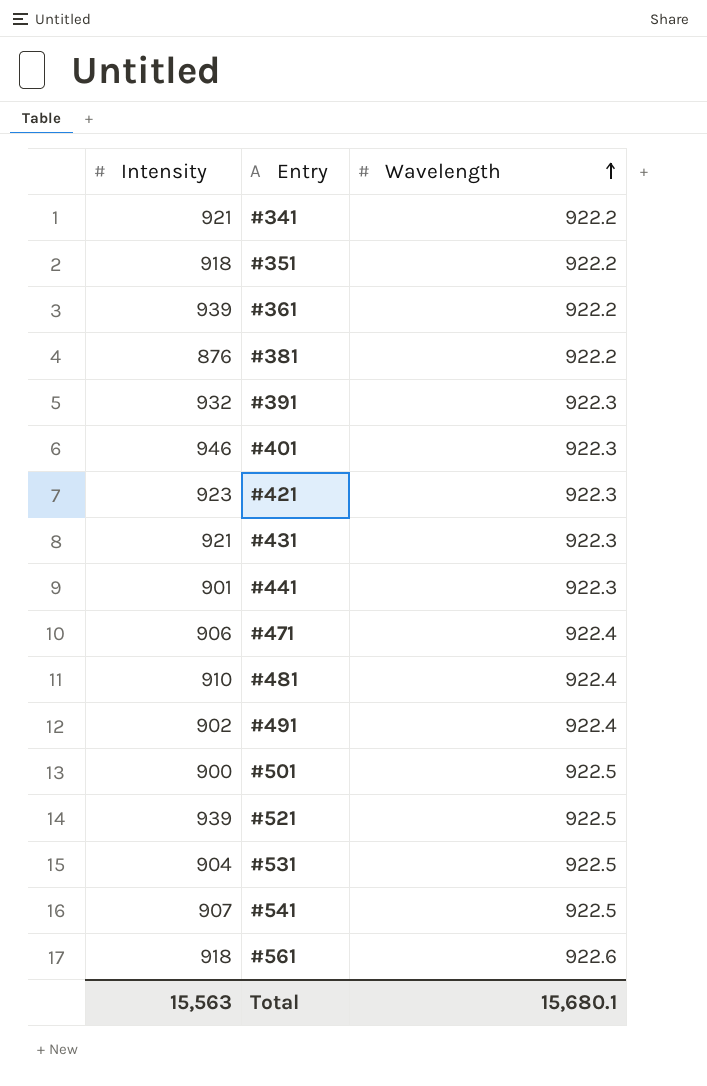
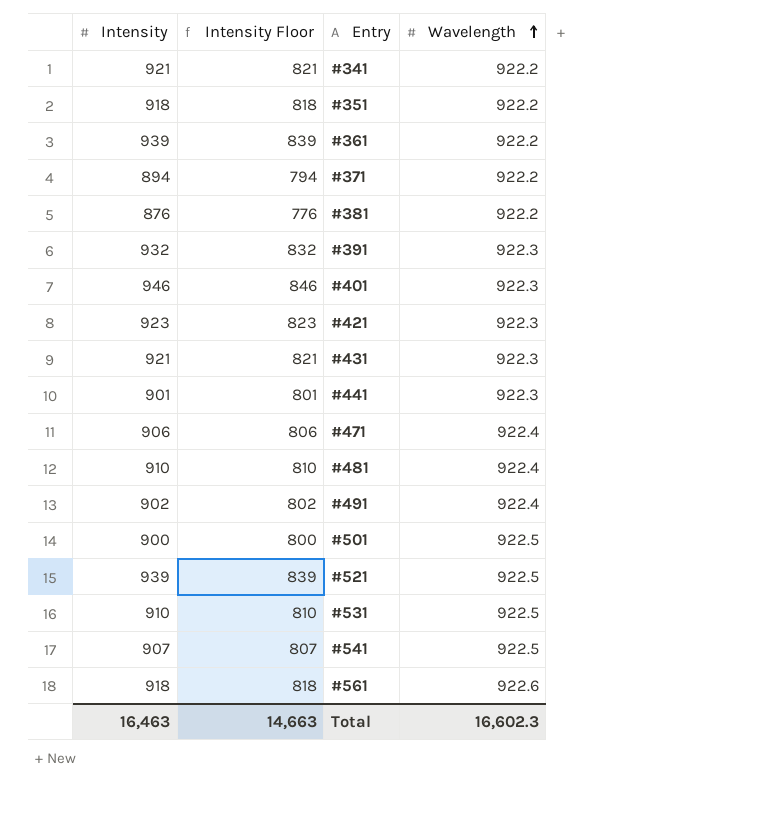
column Intensity Floor | formula: none -> [Intensity] - 100
row #371: none -> 894 | 794 | 922.2
#531 | Intensity: 904 -> 910
Total | Intensity: 15,563 -> 16,463
Total | Wavelength: 15,680.1 -> 16,602.3

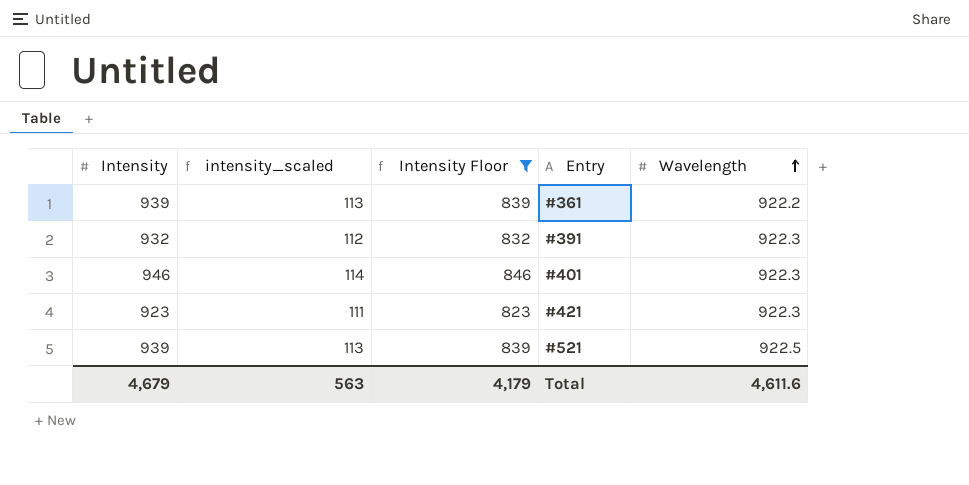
filter: none -> Intensity Floor >= 823
column intensity_scaled | formula: none -> [Intensity] * 0.12
Total | Intensity: 16,463 -> 4,679
Total | Intensity Floor: 14,663 -> 4,179
Total | Wavelength: 16,602.3 -> 4,611.6

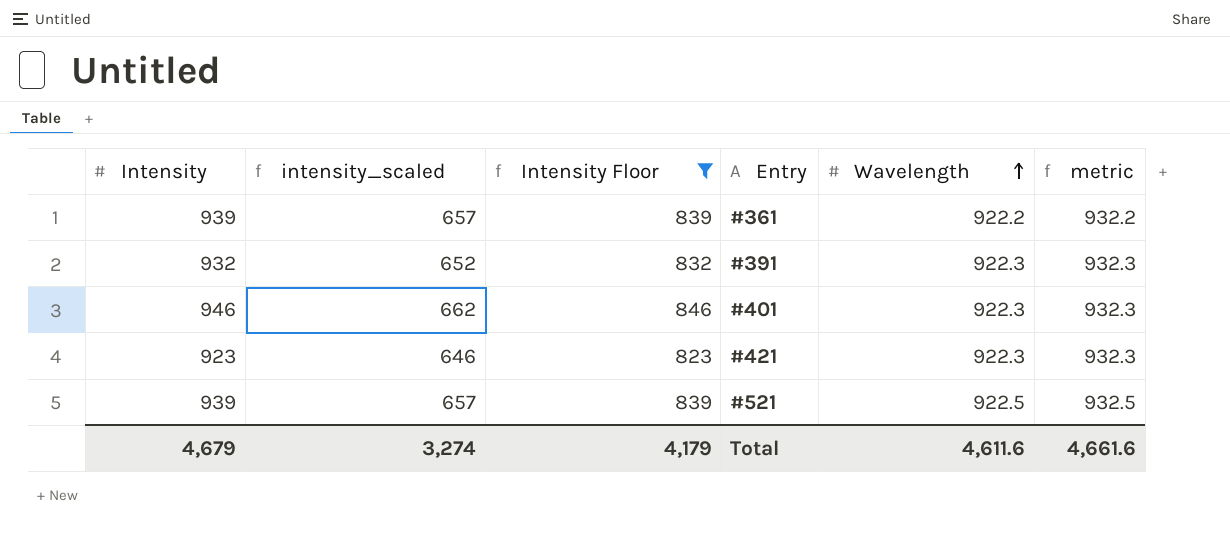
column intensity_scaled | formula: [Intensity] * 0.12 -> [Intensity] * 0.7
column metric | formula: none -> [Wavelength] + 10
Total | intensity_scaled: 563 -> 3,274

